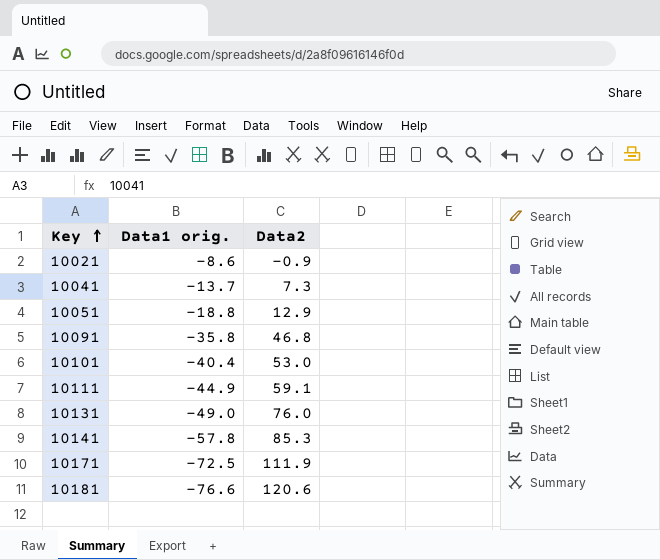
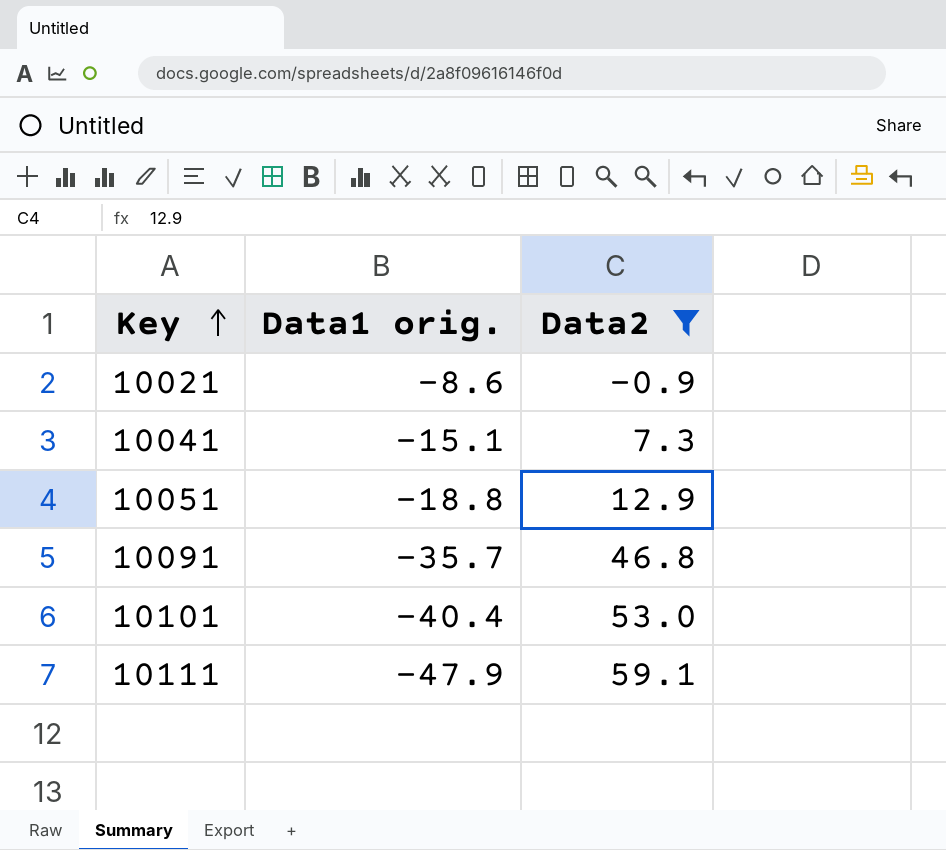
filter: none -> Data2 <= 59.1
10041 | Data1 orig.: -13.7 -> -15.1
10091 | Data1 orig.: -35.8 -> -35.7
10111 | Data1 orig.: -44.9 -> -47.9

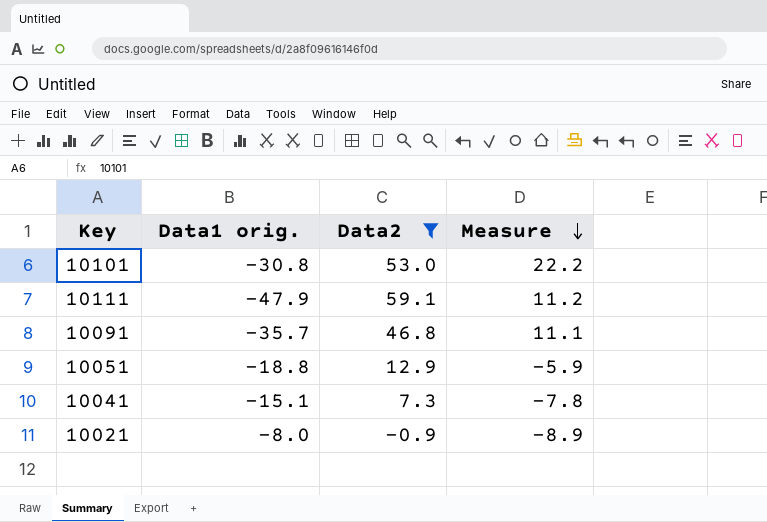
row order: Key ascending -> Measure descending
column Measure | formula: none -> [Data1 orig.] + [Data2]
10101 | Data1 orig.: -40.4 -> -30.8
10021 | Data1 orig.: -8.6 -> -8.0

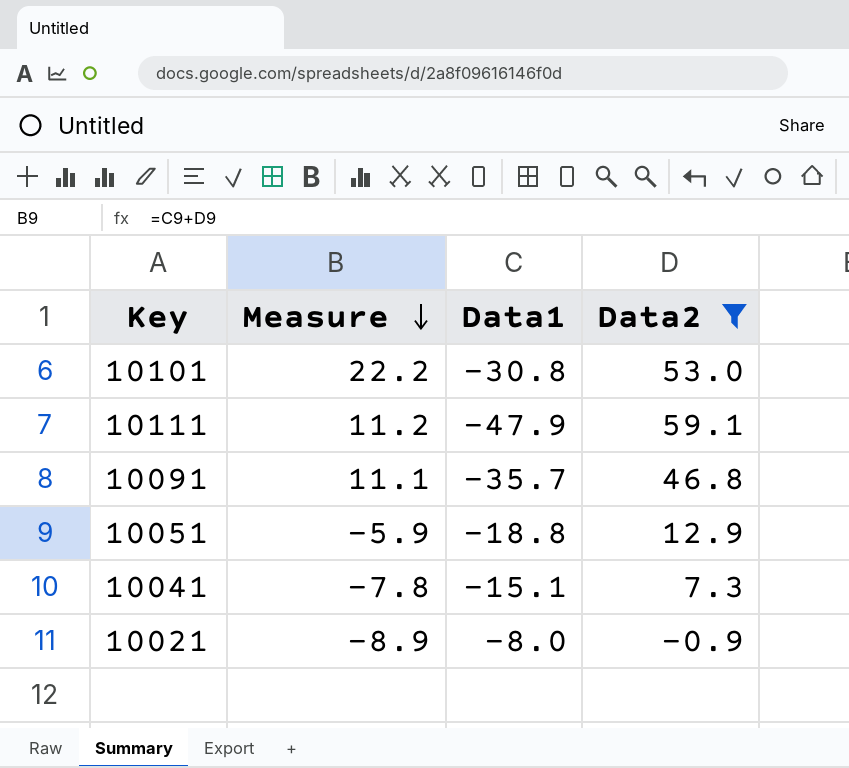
column Measure | position: 4 -> 2
column name: Data1 orig. -> Data1

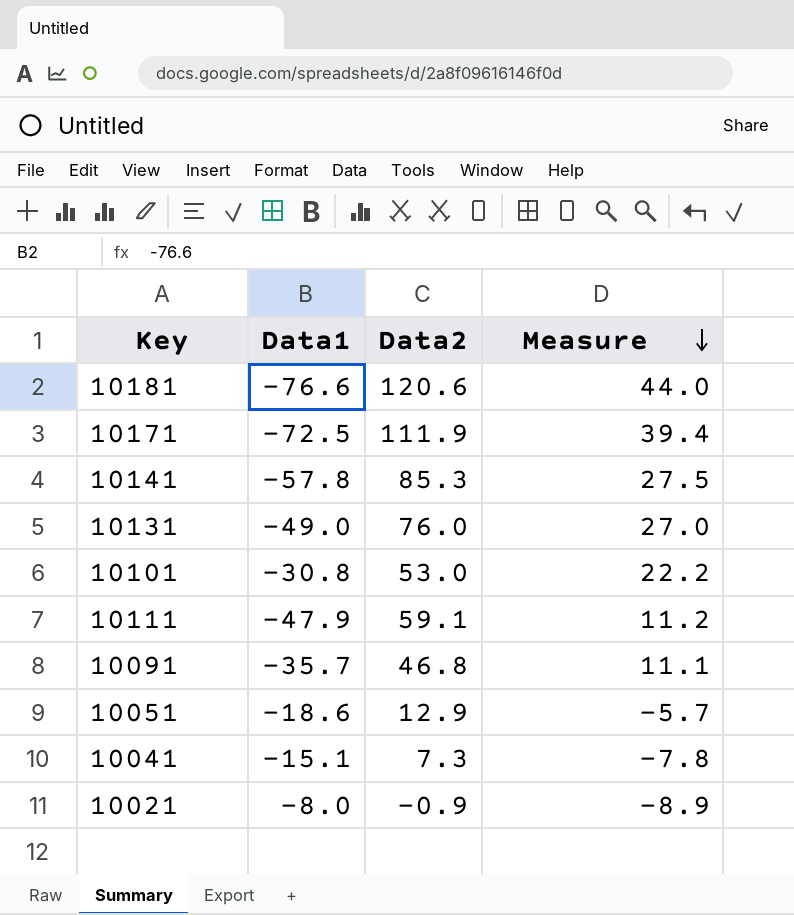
filter: Data2 <= 59.1 -> none
column Measure | position: 2 -> 4
10051 | Data1: -18.8 -> -18.6
10051 | Measure: -5.9 -> -5.7

